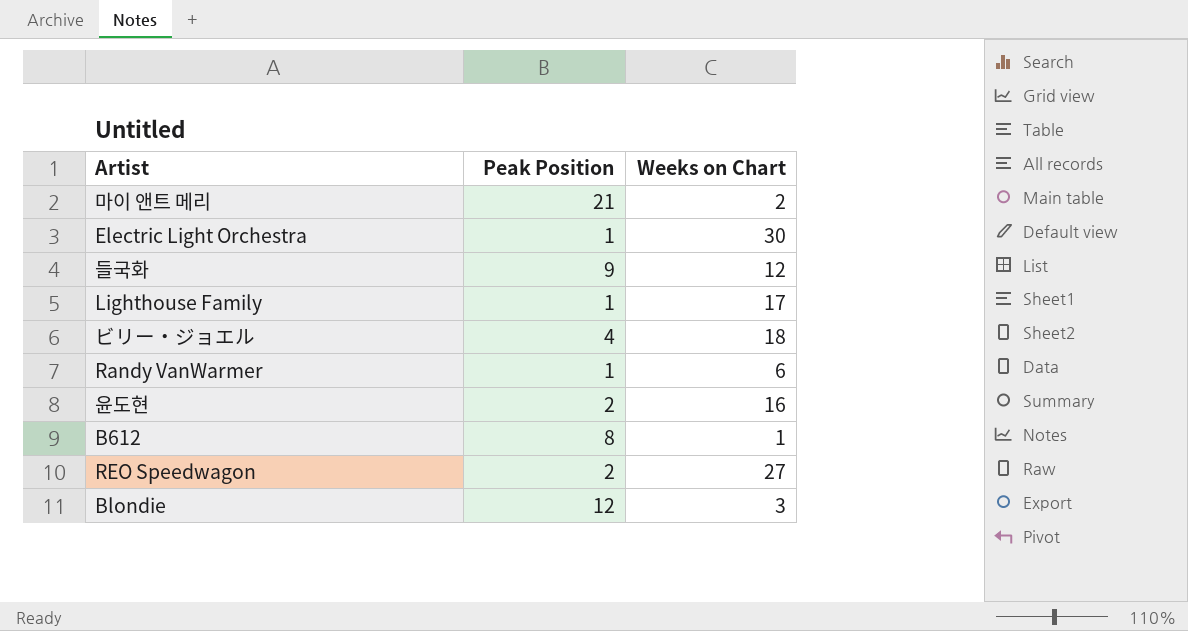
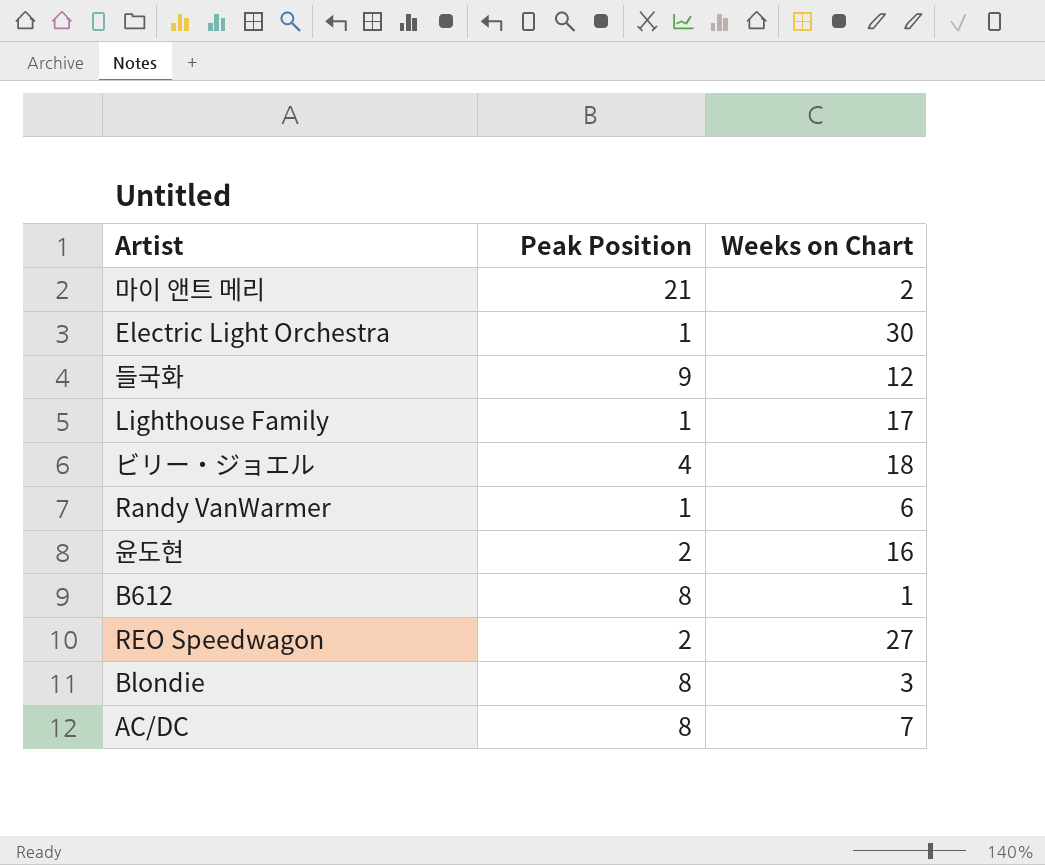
Blondie | Peak Position: 12 -> 8
row AC/DC: none -> 8 | 7

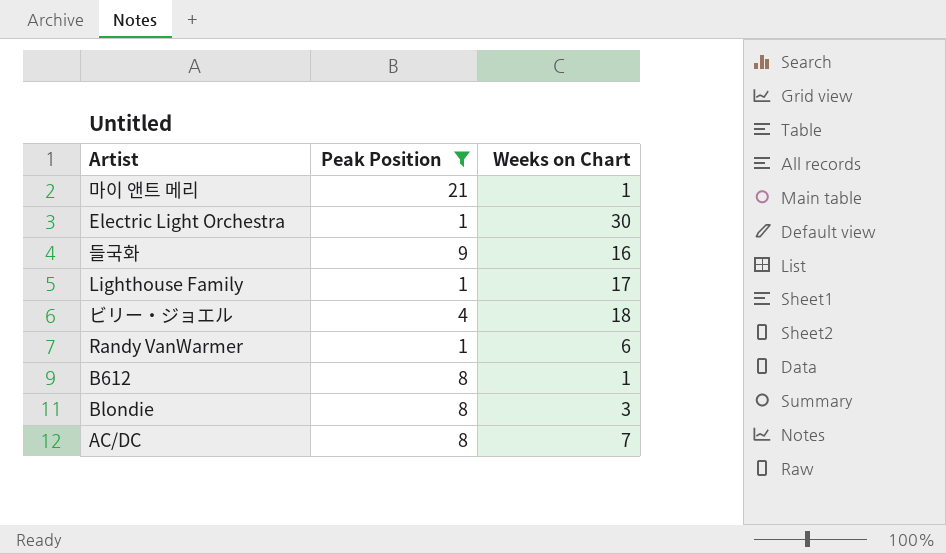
filter: none -> Peak Position != 2
마이 앤트 메리 | Weeks on Chart: 2 -> 1
들국화 | Weeks on Chart: 12 -> 16

